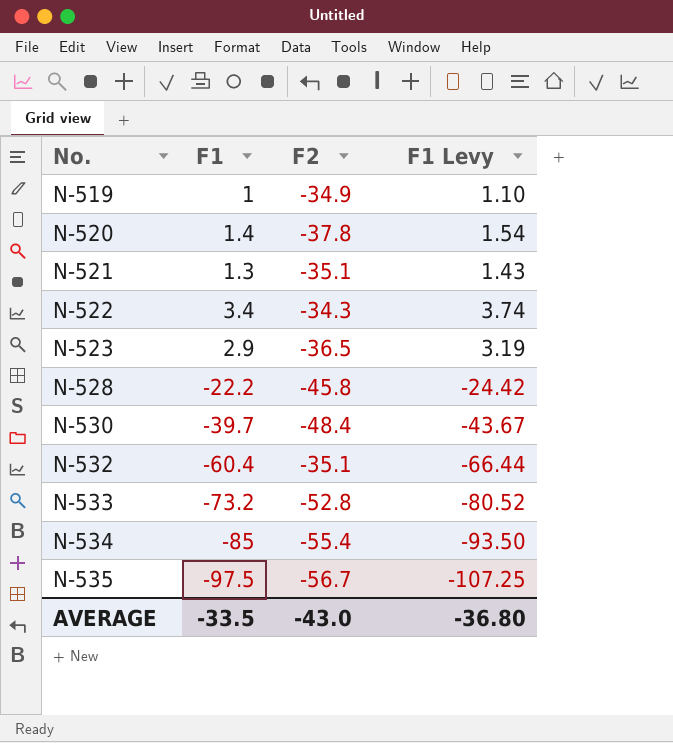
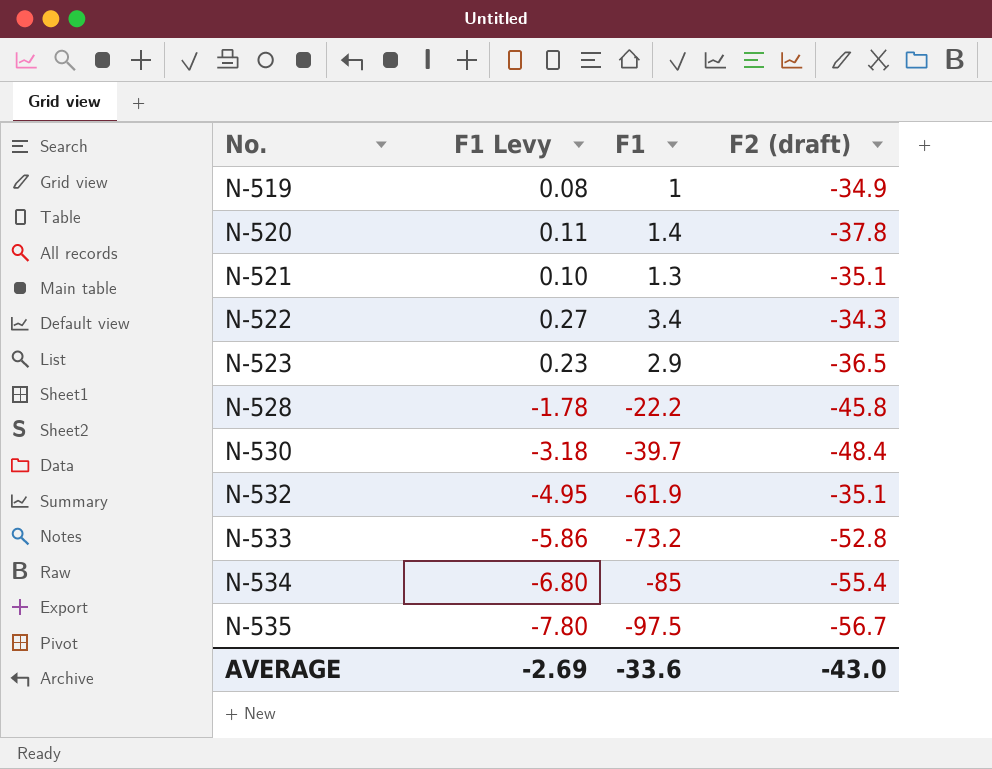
column F1 Levy | formula: [F1] * 1.1 -> [F1] * 0.08
column F1 Levy | position: 4 -> 2
column name: F2 -> F2 (draft)
N-532 | F1: -60.4 -> -61.9
AVERAGE | F1 Levy: -36.80 -> -2.69
AVERAGE | F1: -33.5 -> -33.6

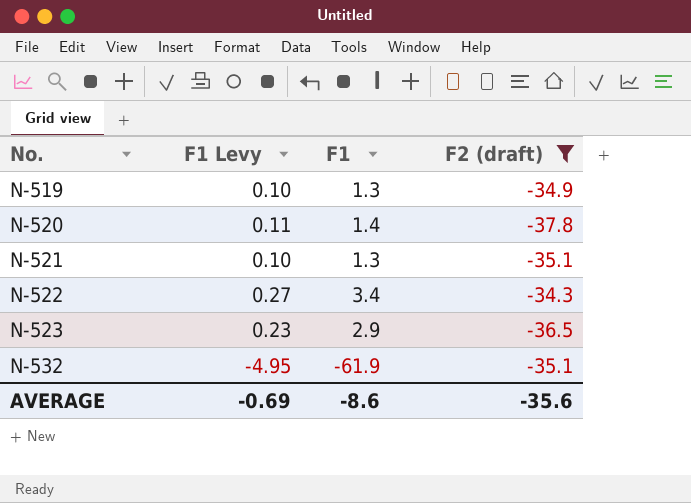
filter: none -> F2 (draft) >= -37.8
N-519 | F1 Levy: 0.08 -> 0.10
N-519 | F1: 1 -> 1.3
AVERAGE | F1 Levy: -2.69 -> -0.69
AVERAGE | F1: -33.6 -> -8.6
AVERAGE | F2 (draft): -43.0 -> -35.6

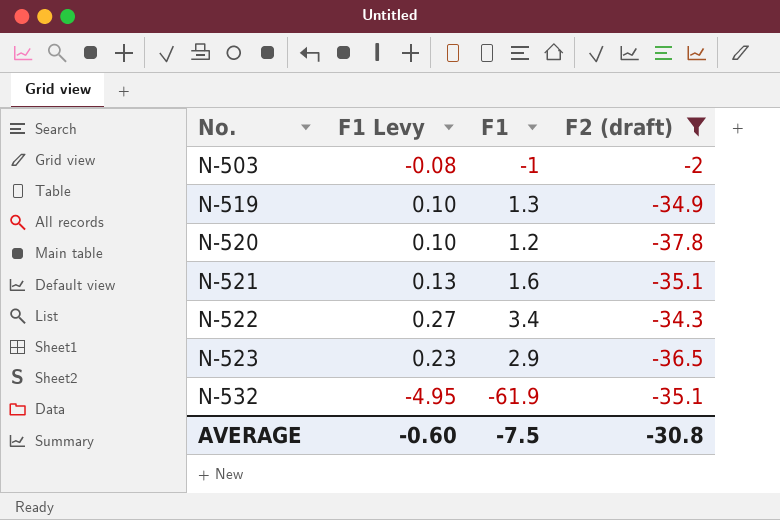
row N-503: none -> -0.08 | -1 | -2
N-520 | F1 Levy: 0.11 -> 0.10
N-520 | F1: 1.4 -> 1.2
N-521 | F1 Levy: 0.10 -> 0.13
N-521 | F1: 1.3 -> 1.6
AVERAGE | F1 Levy: -0.69 -> -0.60
AVERAGE | F1: -8.6 -> -7.5
AVERAGE | F2 (draft): -35.6 -> -30.8

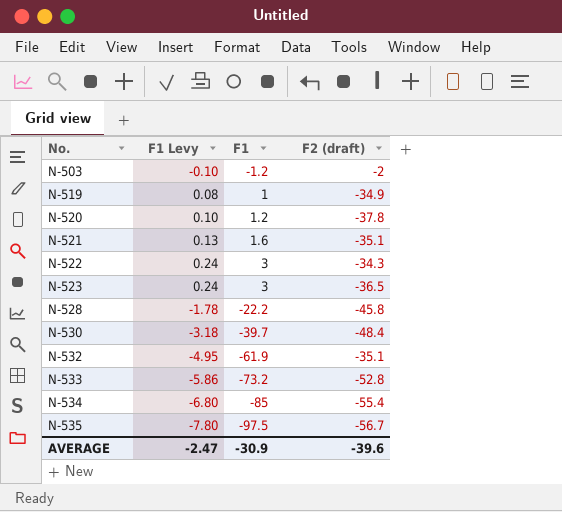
filter: F2 (draft) >= -37.8 -> none
N-503 | F1 Levy: -0.08 -> -0.10
N-503 | F1: -1 -> -1.2
N-519 | F1 Levy: 0.10 -> 0.08
N-519 | F1: 1.3 -> 1
N-522 | F1 Levy: 0.27 -> 0.24
N-522 | F1: 3.4 -> 3
N-523 | F1 Levy: 0.23 -> 0.24
N-523 | F1: 2.9 -> 3
AVERAGE | F1 Levy: -0.60 -> -2.47
AVERAGE | F1: -7.5 -> -30.9
AVERAGE | F2 (draft): -30.8 -> -39.6

